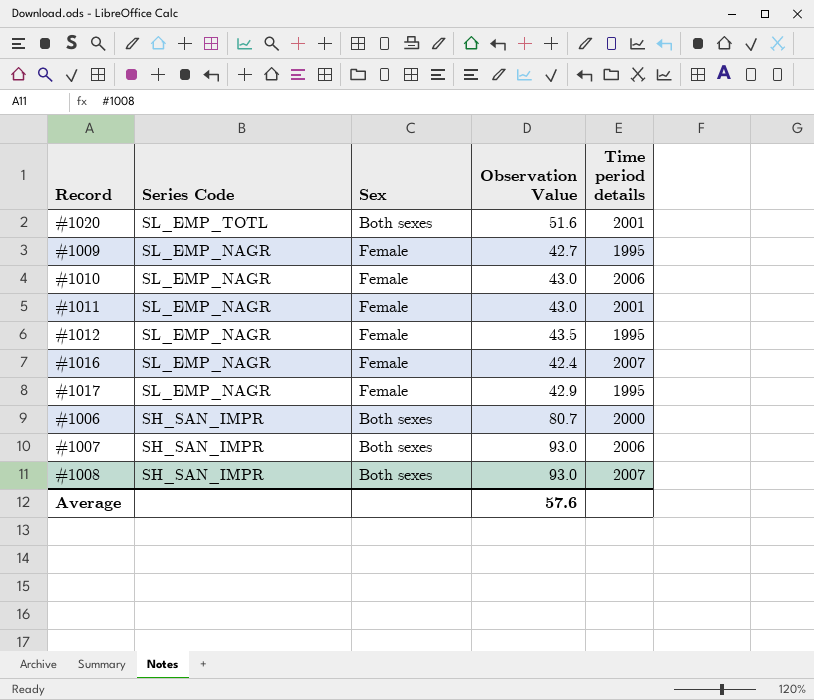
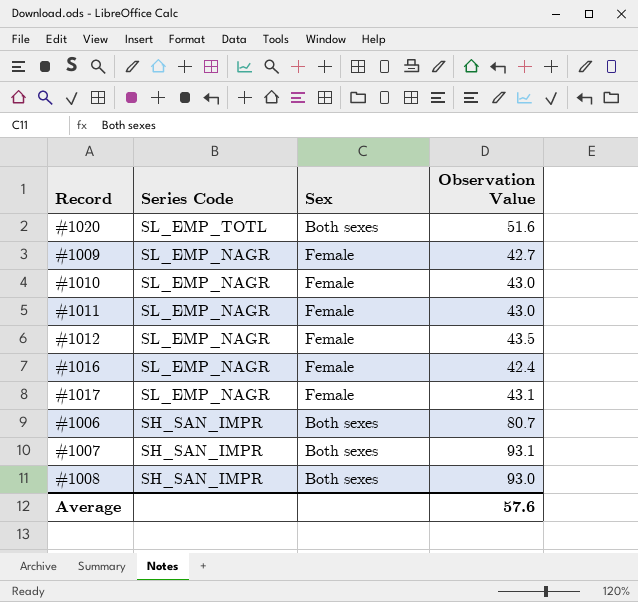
column Time period details | position: 5 -> none
#1017 | Observation Value: 42.9 -> 43.1
#1007 | Observation Value: 93.0 -> 93.1

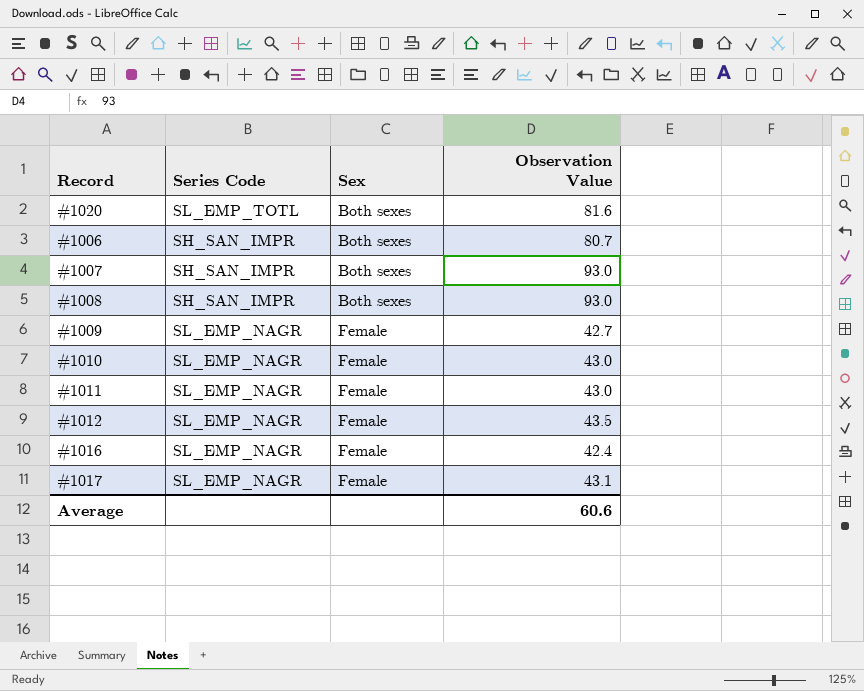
row order: Series Code descending -> Sex ascending
#1020 | Observation Value: 51.6 -> 81.6
#1007 | Observation Value: 93.1 -> 93.0
Average | Observation Value: 57.6 -> 60.6

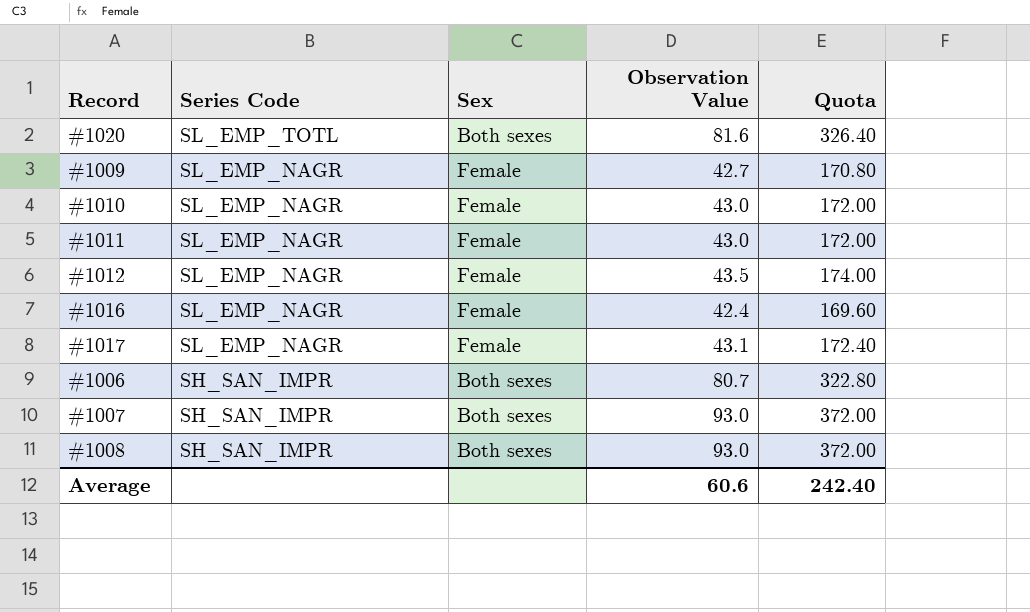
row order: Sex ascending -> Series Code descending
column Quota | formula: none -> [Observation Value] * 4

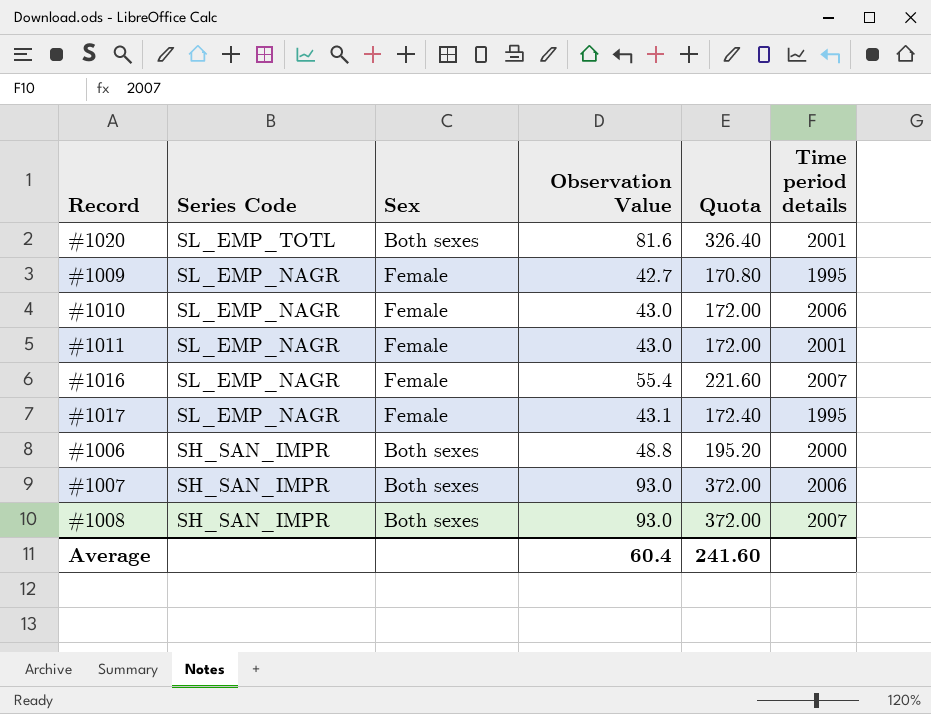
column Time period details | position: none -> 6
row #1012: SL_EMP_NAGR | Female | 43.5 | 174.00 -> none
#1016 | Observation Value: 42.4 -> 55.4
#1016 | Quota: 169.60 -> 221.60
#1006 | Observation Value: 80.7 -> 48.8
#1006 | Quota: 322.80 -> 195.20
Average | Observation Value: 60.6 -> 60.4
Average | Quota: 242.40 -> 241.60

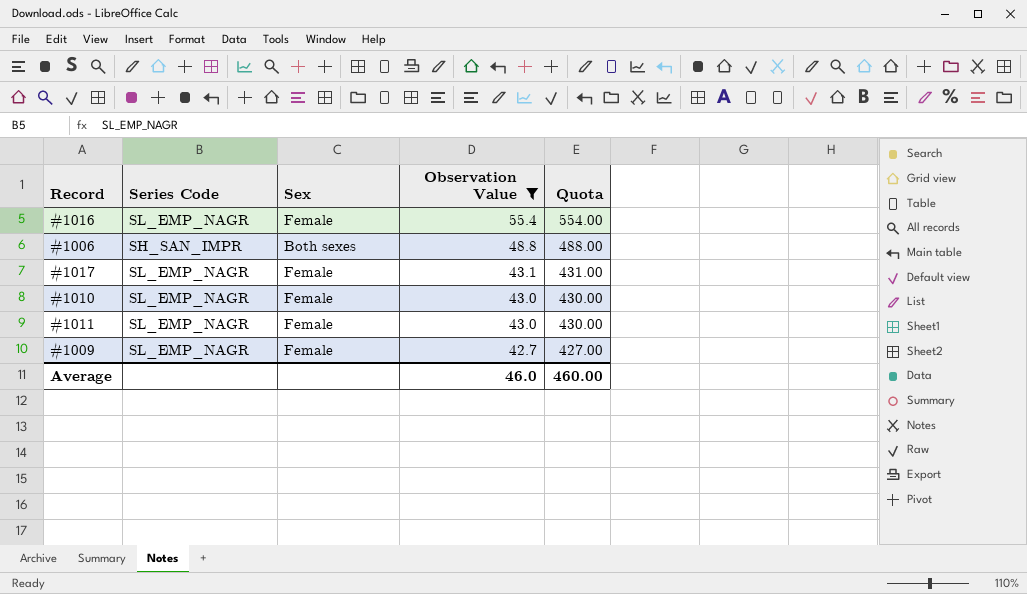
filter: none -> Observation Value <= 55.4
row order: Series Code descending -> Observation Value descending
column Time period details | position: 6 -> none
column Quota | formula: [Observation Value] * 4 -> [Observation Value] * 10
Average | Observation Value: 60.4 -> 46.0
Average | Quota: 241.60 -> 460.00

